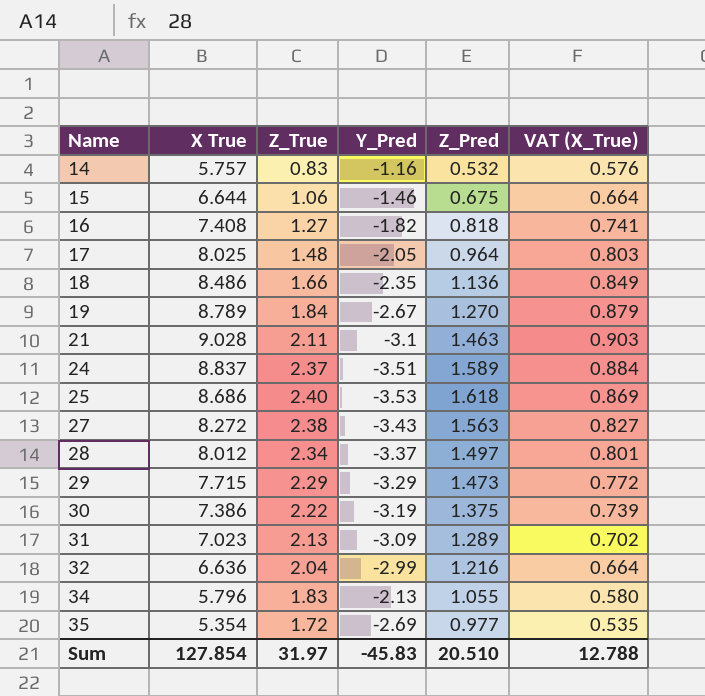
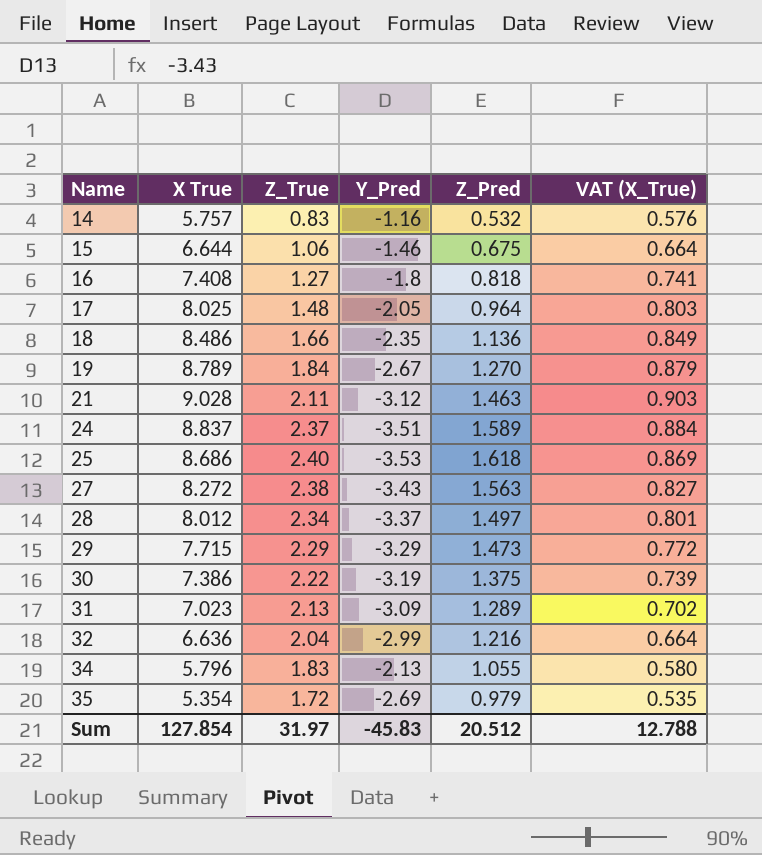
16 | Y_Pred: -1.82 -> -1.8
21 | Y_Pred: -3.1 -> -3.12
35 | Z_Pred: 0.977 -> 0.979
Sum | Z_Pred: 20.510 -> 20.512

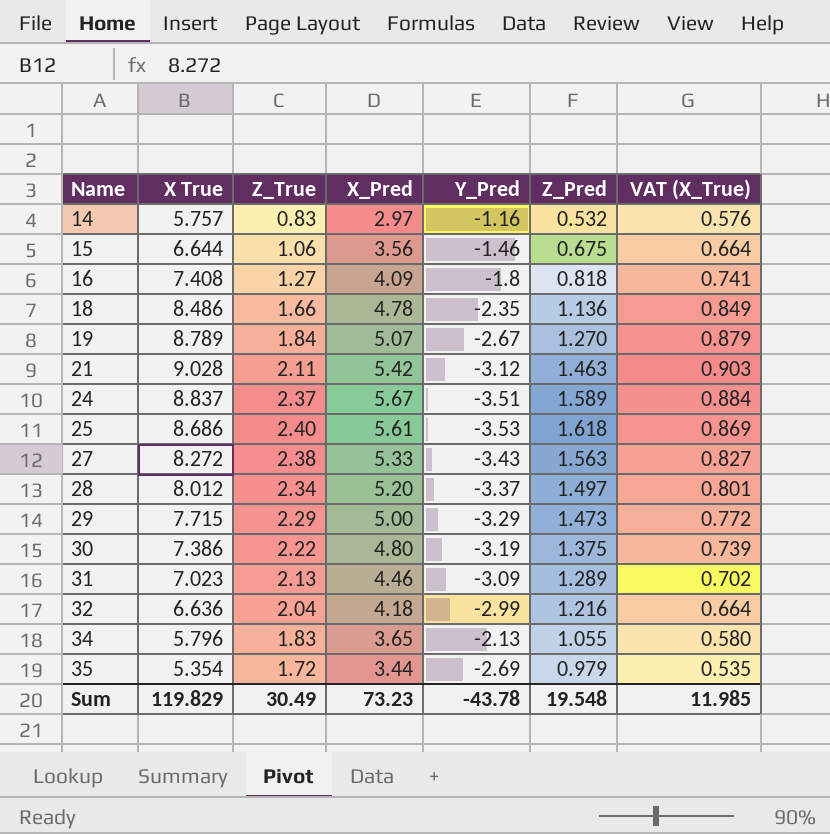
column X_Pred | position: none -> 4
row 17: 8.025 | 1.48 | -2.05 | 0.964 | 0.803 -> none
Sum | X True: 127.854 -> 119.829
Sum | Z_True: 31.97 -> 30.49
Sum | Y_Pred: -45.83 -> -43.78
Sum | Z_Pred: 20.512 -> 19.548
Sum | VAT (X_True): 12.788 -> 11.985

